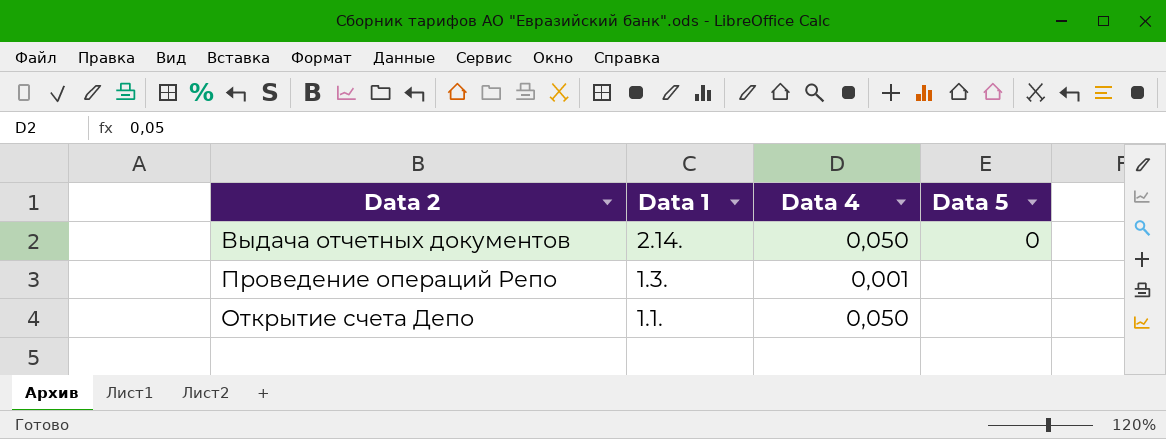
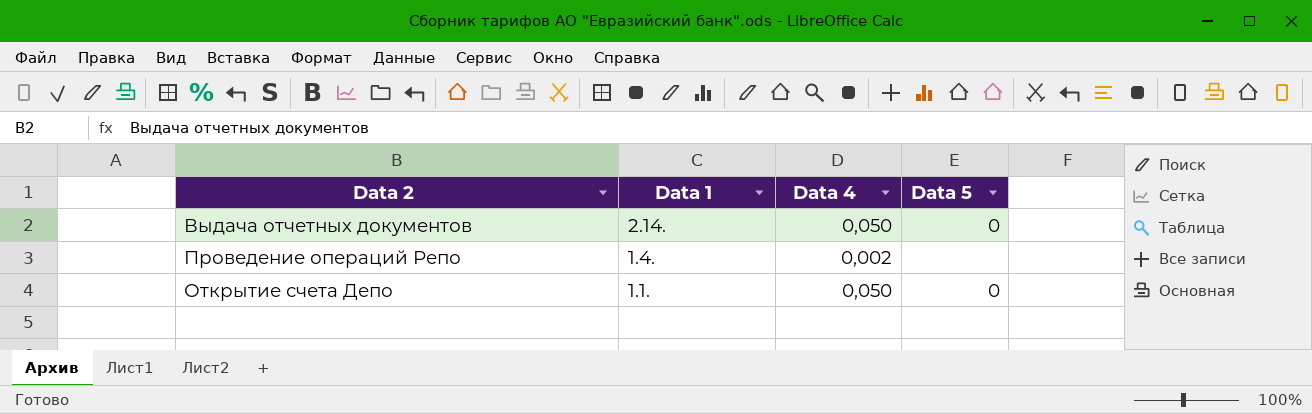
Проведение операций Репо | Data 1: 1.3. -> 1.4.
Проведение операций Репо | Data 4: 0,001 -> 0,002
Открытие счета Депо | Data 5: none -> 0

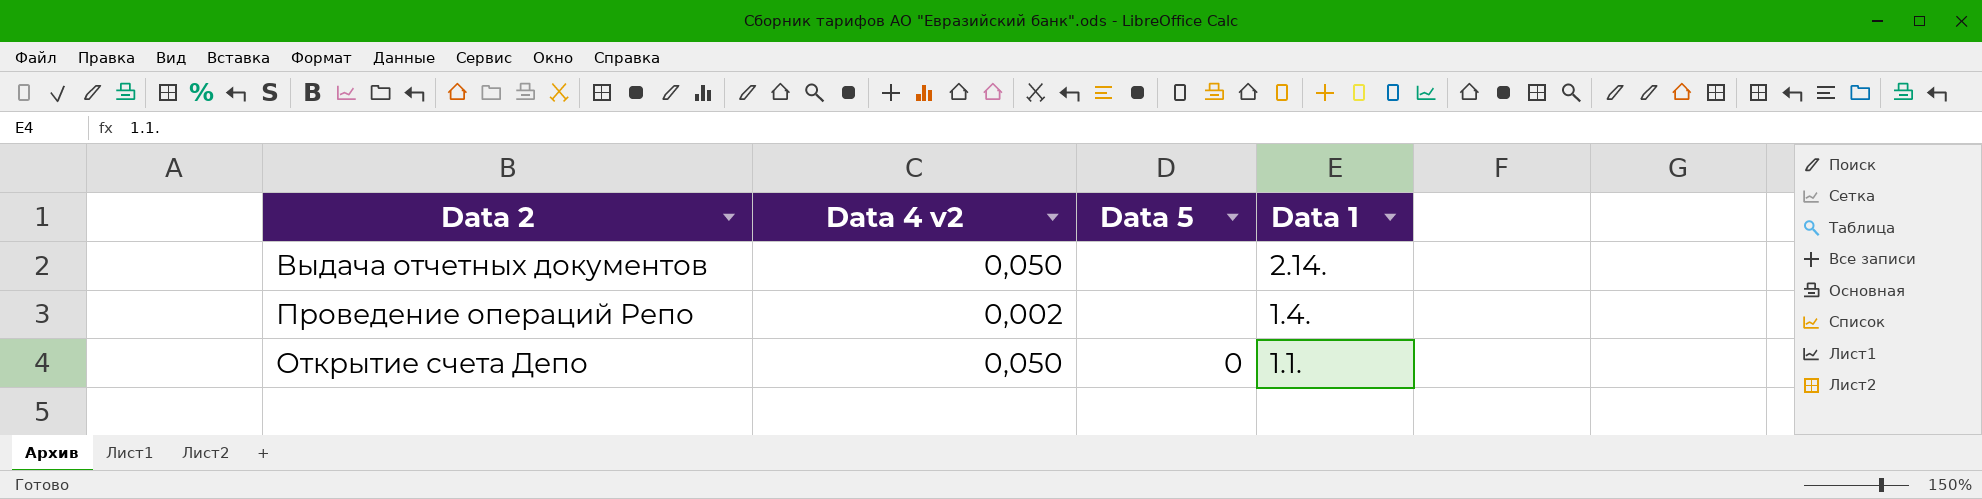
column name: Data 4 -> Data 4 v2
column Data 1 | position: 2 -> 4
Выдача отчетных документов | Data 5: 0 -> none

